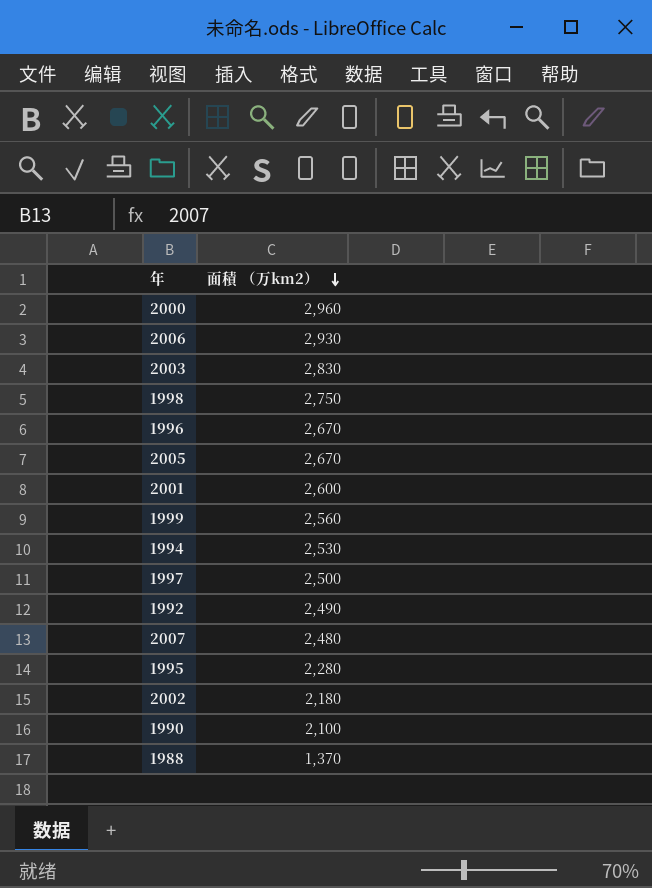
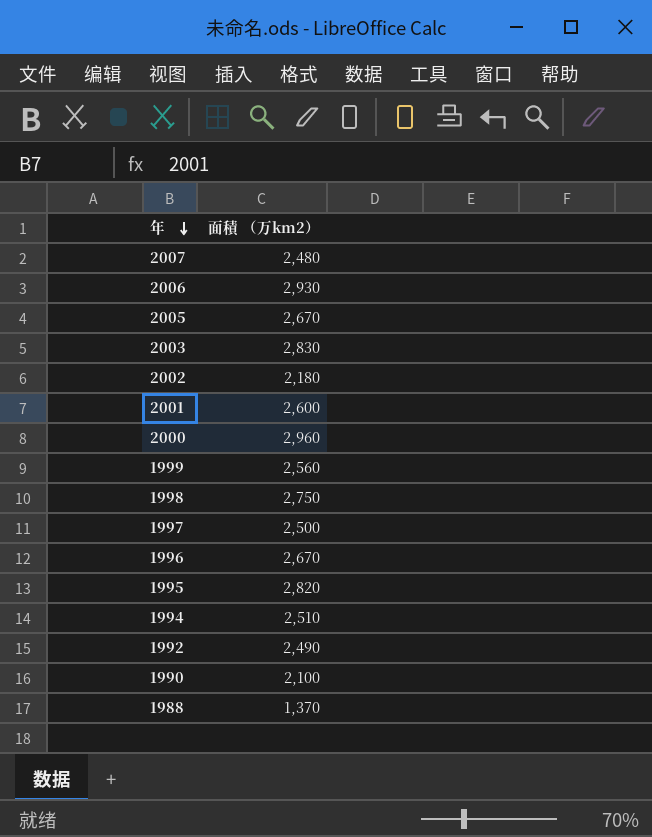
row order: 面積 （万km2） descending -> 年 descending
1995 | 面積 （万km2）: 2,280 -> 2,820
1994 | 面積 （万km2）: 2,530 -> 2,510

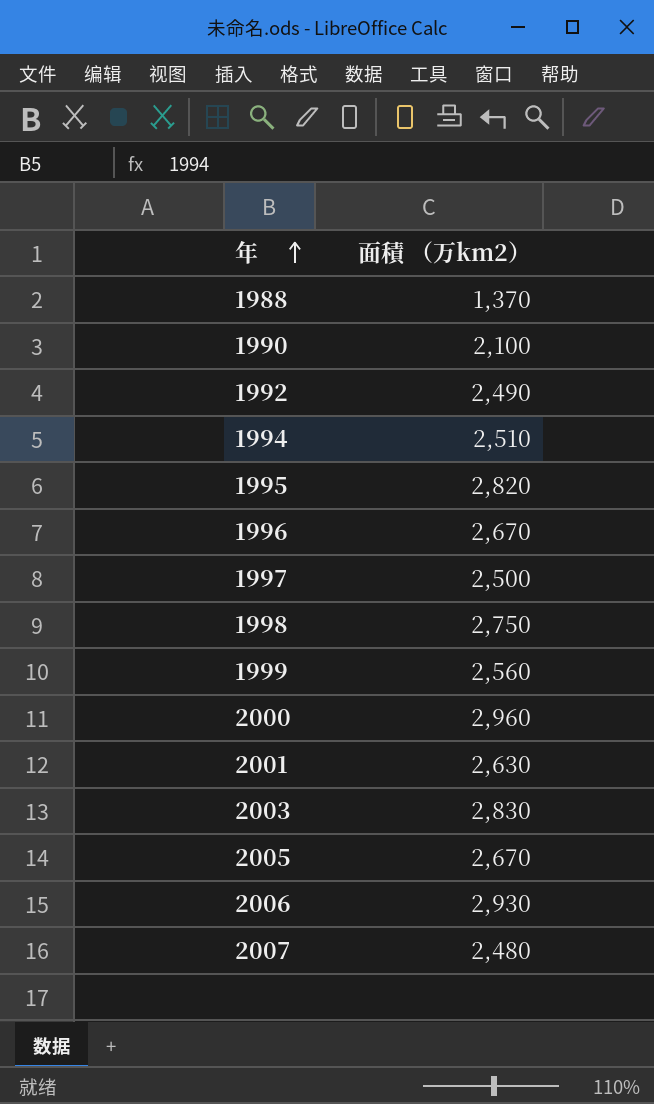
row order: 年 descending -> 年 ascending
row 2002: 2,180 -> none
2001 | 面積 （万km2）: 2,600 -> 2,630

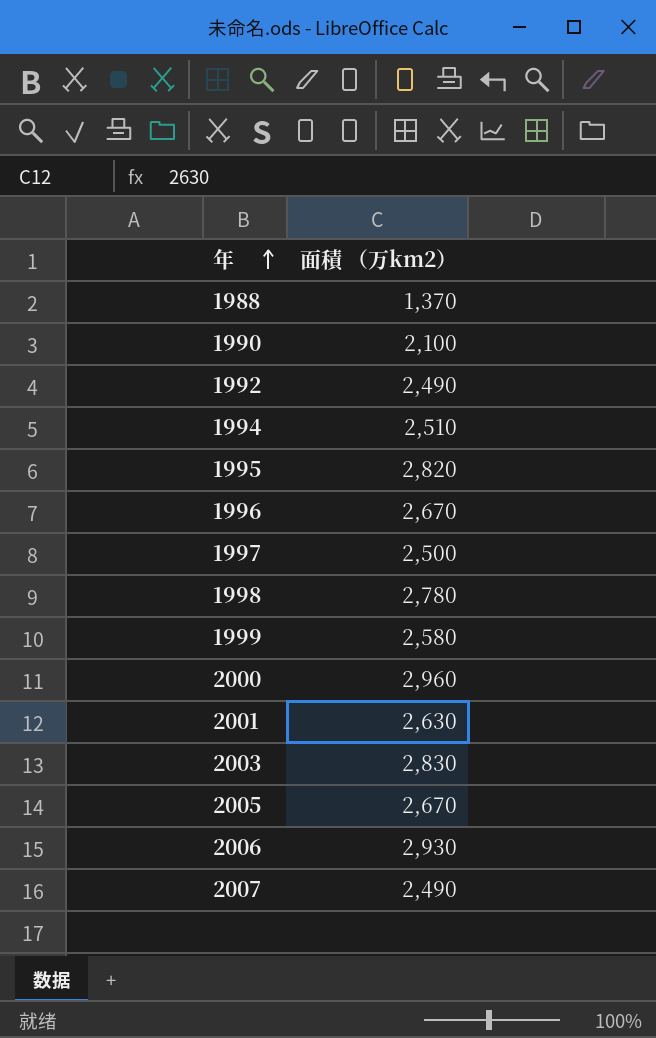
1998 | 面積 （万km2）: 2,750 -> 2,780
1999 | 面積 （万km2）: 2,560 -> 2,580
2007 | 面積 （万km2）: 2,480 -> 2,490

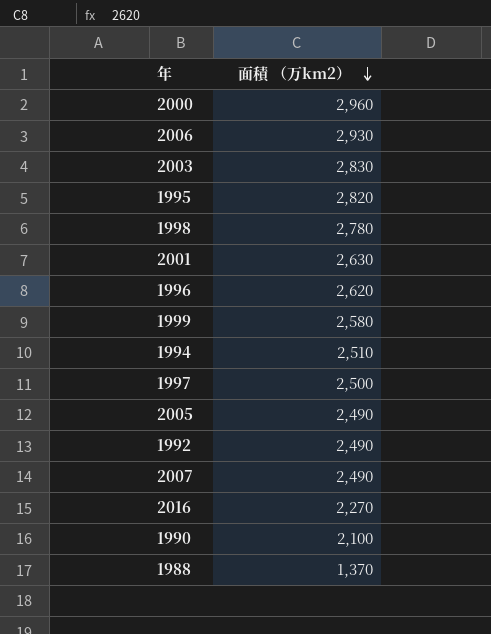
row order: 年 ascending -> 面積 （万km2） descending
1996 | 面積 （万km2）: 2,670 -> 2,620
2005 | 面積 （万km2）: 2,670 -> 2,490
row 2016: none -> 2,270

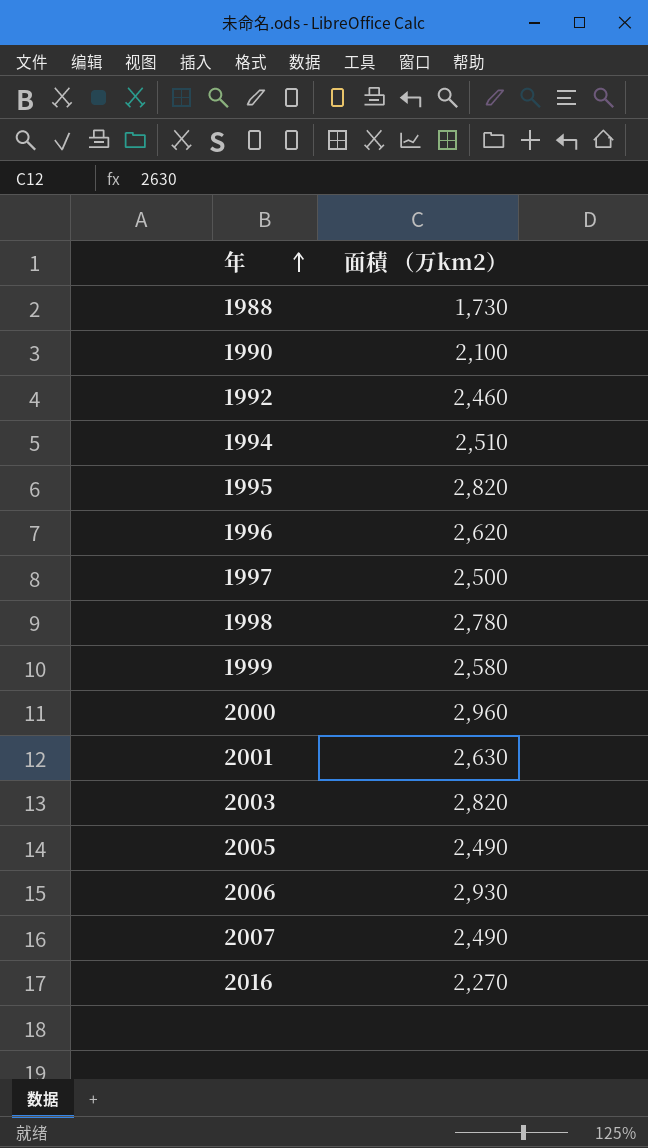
row order: 面積 （万km2） descending -> 年 ascending
1988 | 面積 （万km2）: 1,370 -> 1,730
1992 | 面積 （万km2）: 2,490 -> 2,460
2003 | 面積 （万km2）: 2,830 -> 2,820

